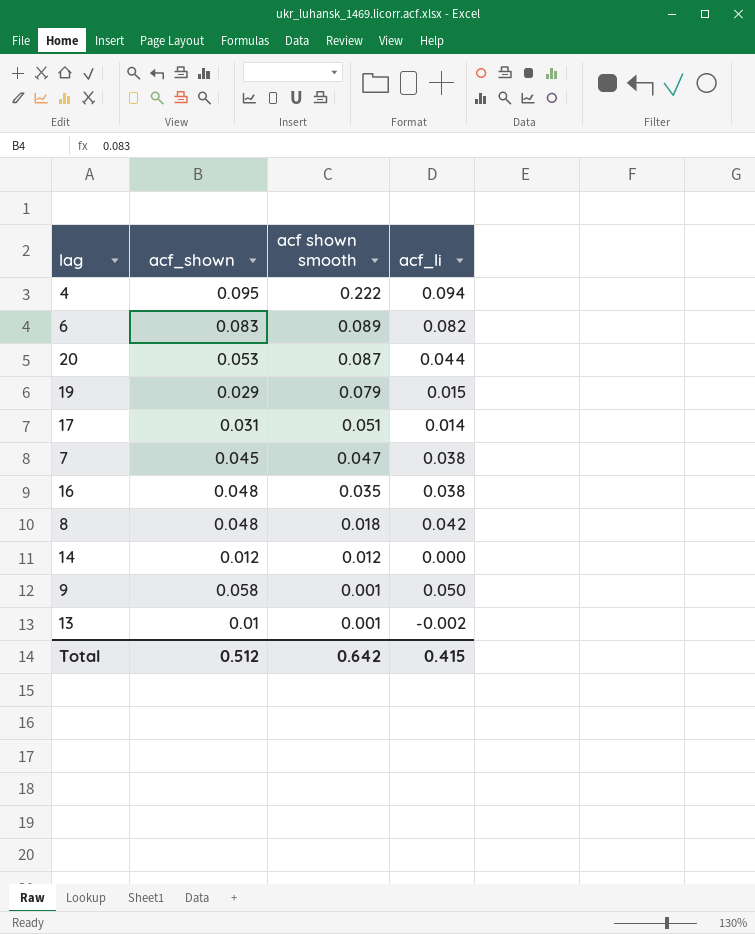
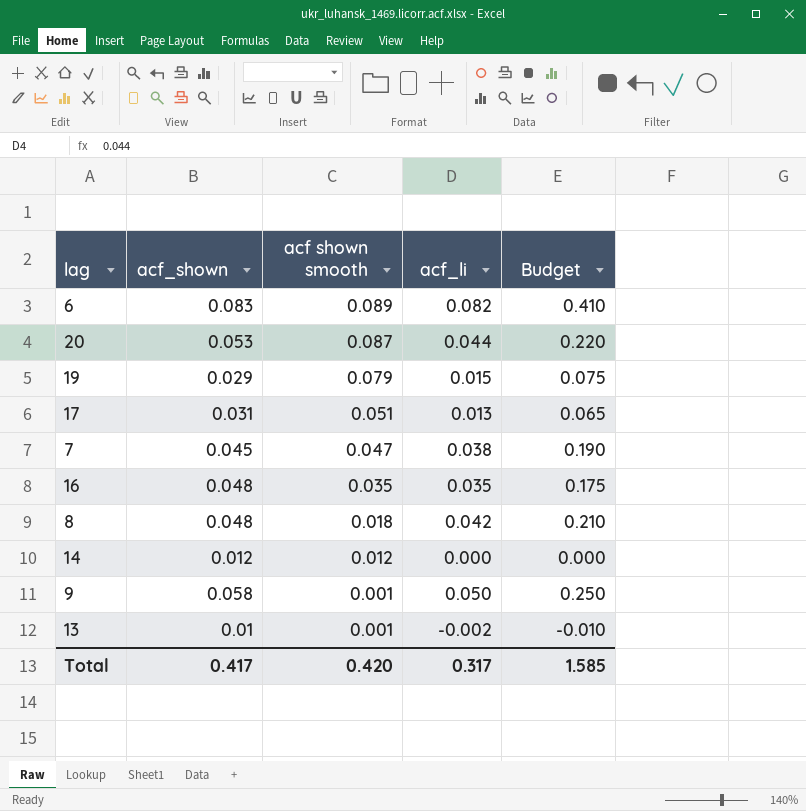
column Budget | formula: none -> [acf_li] * 5
row 4: 0.095 | 0.222 | 0.094 -> none
17 | acf_li: 0.014 -> 0.013
16 | acf_li: 0.038 -> 0.035
Total | acf_shown: 0.512 -> 0.417
Total | acf shown smooth: 0.642 -> 0.420
Total | acf_li: 0.415 -> 0.317

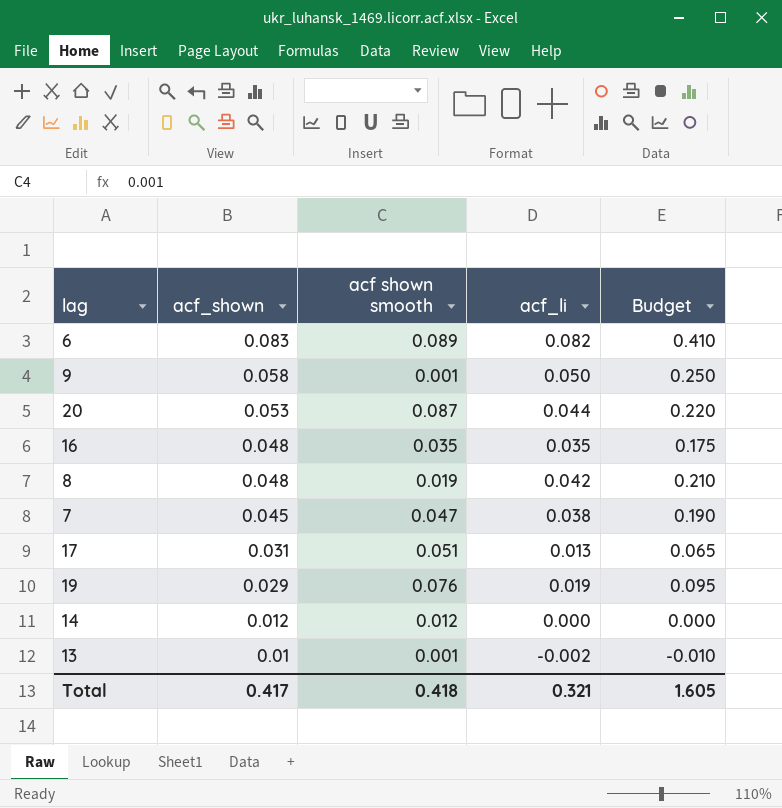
row order: acf shown smooth descending -> acf_shown descending
8 | acf shown smooth: 0.018 -> 0.019
19 | acf shown smooth: 0.079 -> 0.076
19 | acf_li: 0.015 -> 0.019
19 | Budget: 0.075 -> 0.095
Total | acf shown smooth: 0.420 -> 0.418
Total | acf_li: 0.317 -> 0.321
Total | Budget: 1.585 -> 1.605

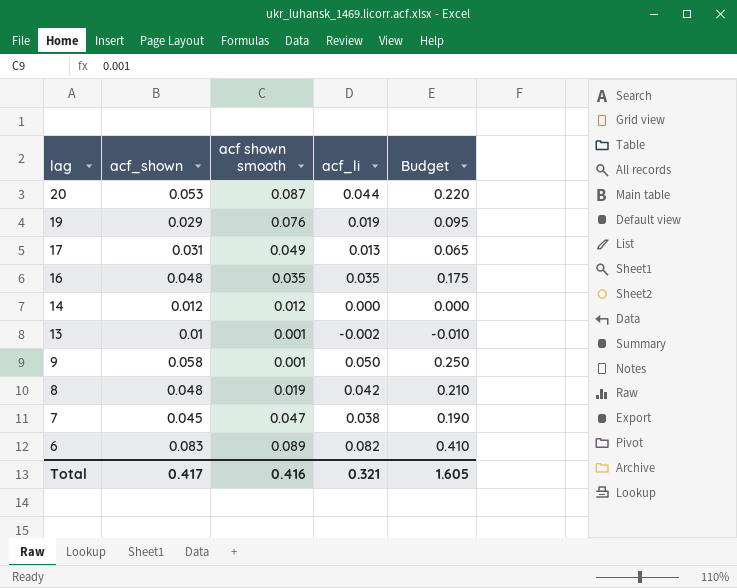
row order: acf_shown descending -> lag descending
17 | acf shown smooth: 0.051 -> 0.049
Total | acf shown smooth: 0.418 -> 0.416

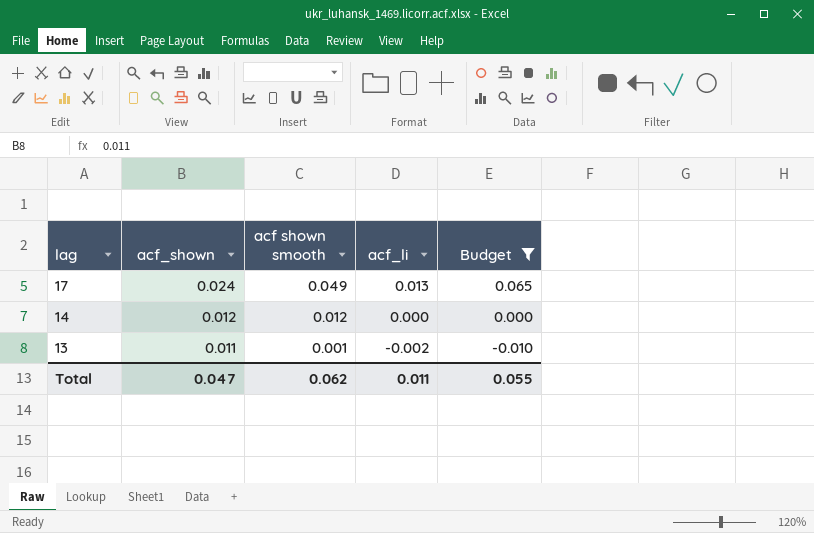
filter: none -> Budget <= 0.065
17 | acf_shown: 0.031 -> 0.024
13 | acf_shown: 0.01 -> 0.011
Total | acf_shown: 0.417 -> 0.047
Total | acf shown smooth: 0.416 -> 0.062
Total | acf_li: 0.321 -> 0.011
Total | Budget: 1.605 -> 0.055

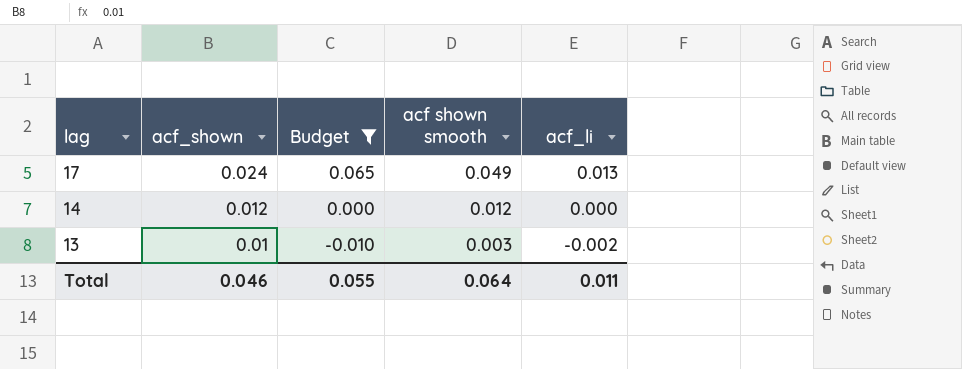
column Budget | position: 5 -> 3
13 | acf_shown: 0.011 -> 0.01
13 | acf shown smooth: 0.001 -> 0.003
Total | acf_shown: 0.047 -> 0.046
Total | acf shown smooth: 0.062 -> 0.064

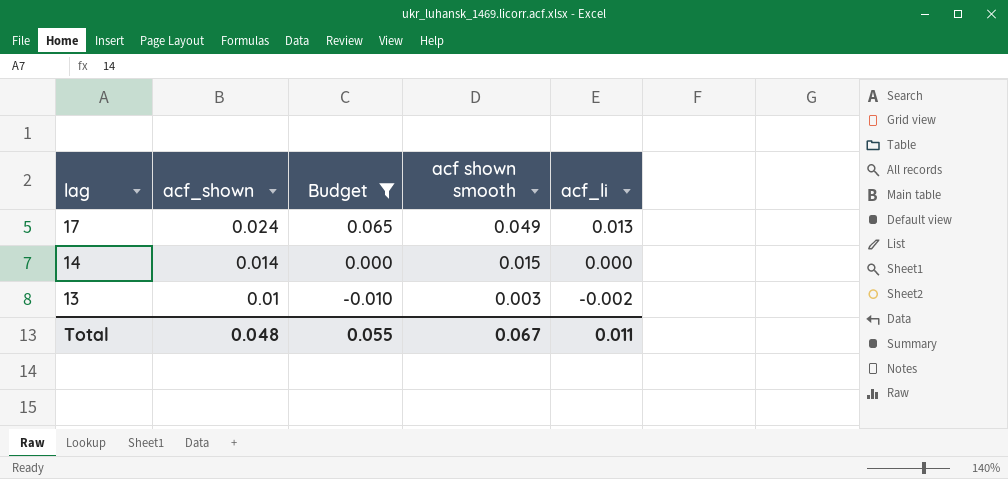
14 | acf_shown: 0.012 -> 0.014
14 | acf shown smooth: 0.012 -> 0.015
Total | acf_shown: 0.046 -> 0.048
Total | acf shown smooth: 0.064 -> 0.067

